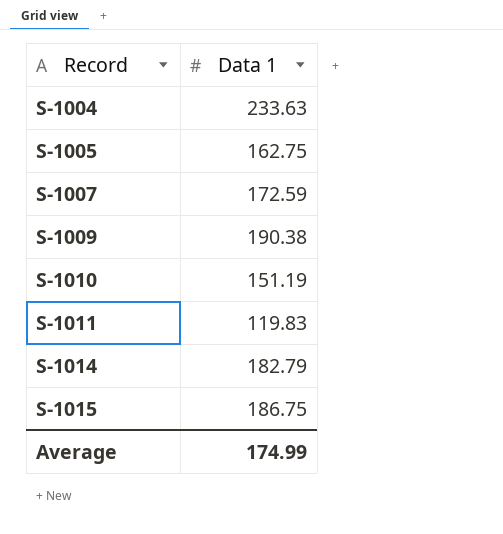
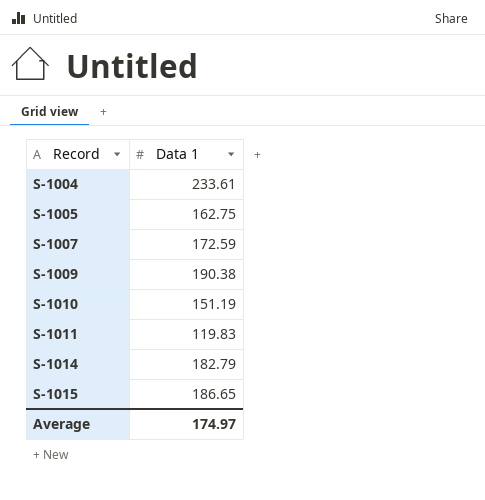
S-1004 | Data 1: 233.63 -> 233.61
S-1015 | Data 1: 186.75 -> 186.65
Average | Data 1: 174.99 -> 174.97

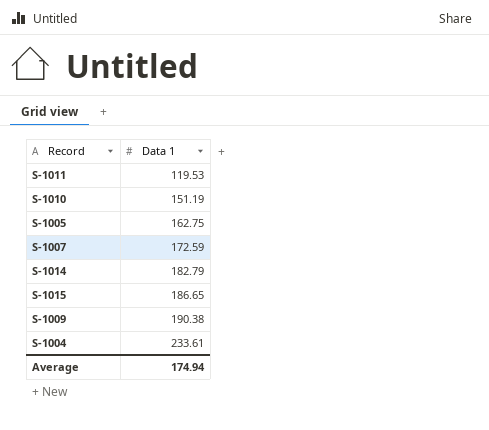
row order: Record ascending -> Data 1 ascending
S-1011 | Data 1: 119.83 -> 119.53
Average | Data 1: 174.97 -> 174.94

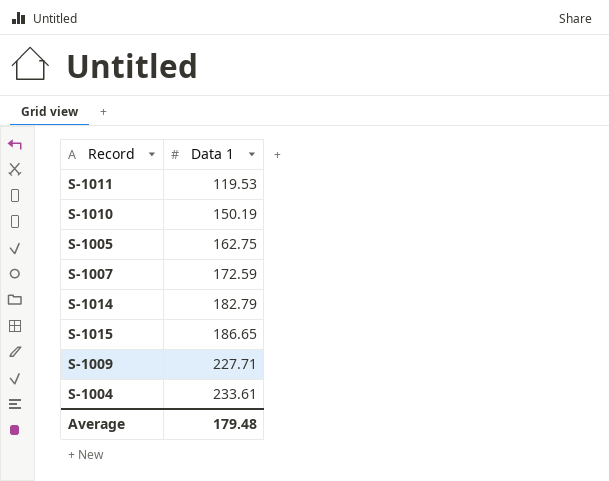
S-1010 | Data 1: 151.19 -> 150.19
S-1009 | Data 1: 190.38 -> 227.71
Average | Data 1: 174.94 -> 179.48

